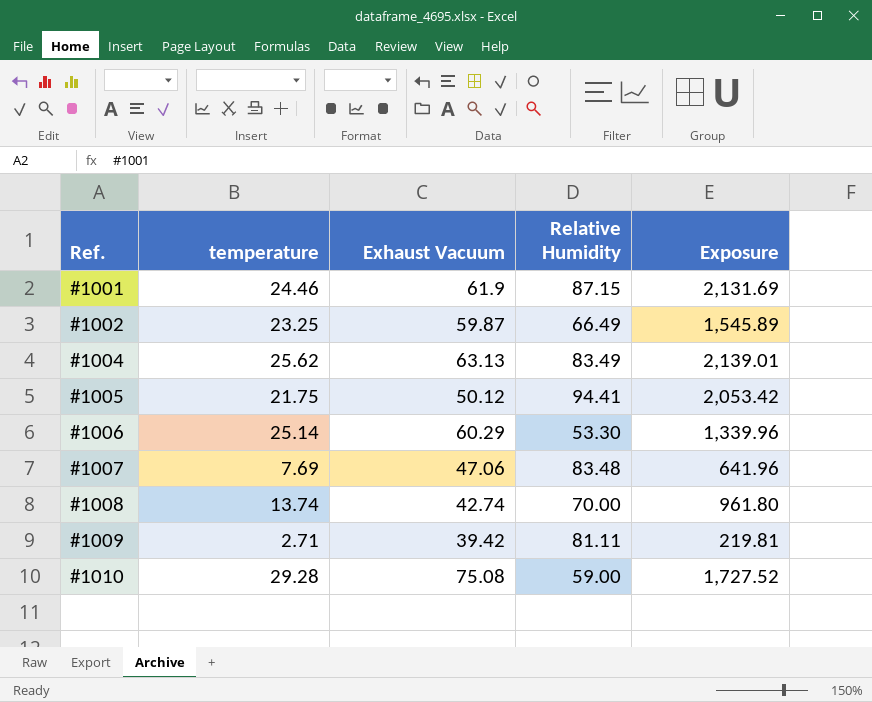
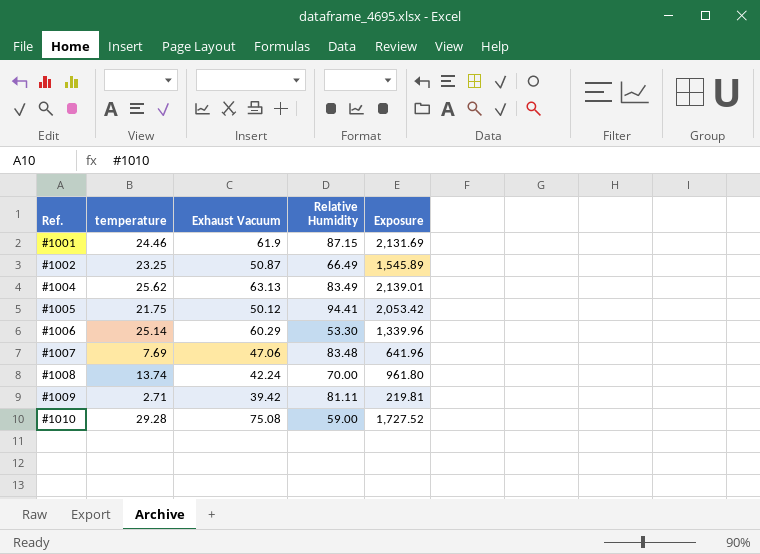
#1002 | Exhaust Vacuum: 59.87 -> 50.87
#1008 | Exhaust Vacuum: 42.74 -> 42.24

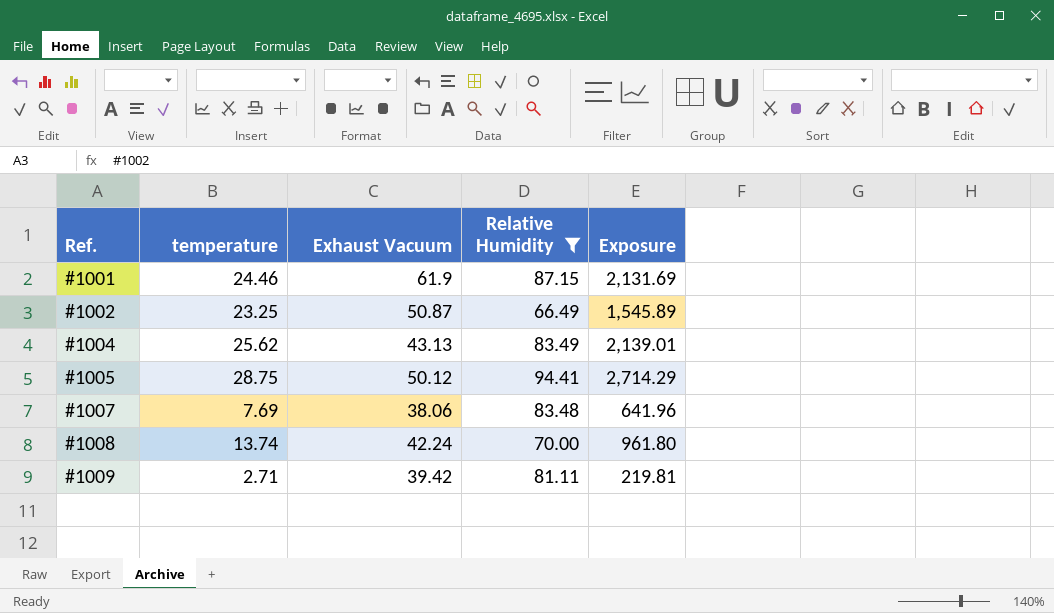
filter: none -> Relative Humidity >= 66.49
#1004 | Exhaust Vacuum: 63.13 -> 43.13
#1005 | temperature: 21.75 -> 28.75
#1005 | Exposure: 2,053.42 -> 2,714.29
#1007 | Exhaust Vacuum: 47.06 -> 38.06

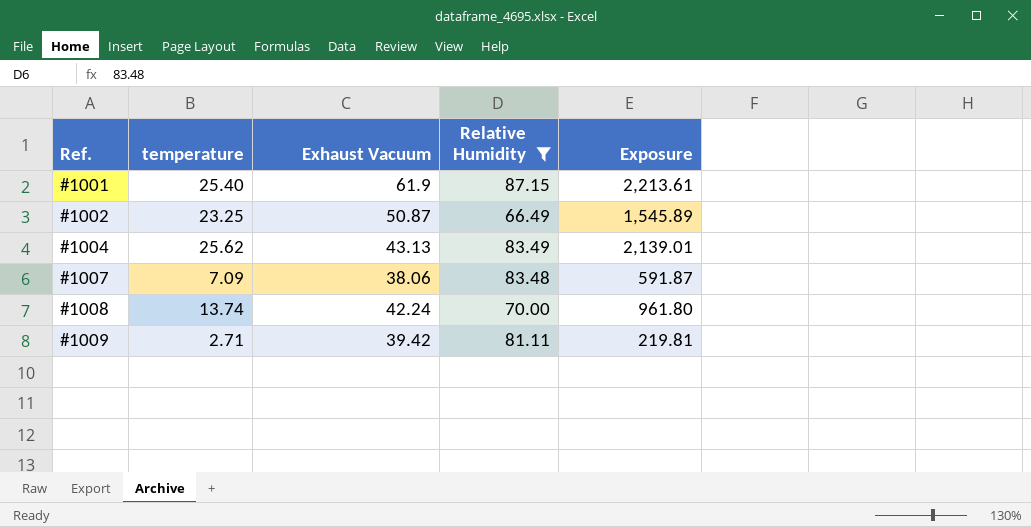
row #1005: 28.75 | 50.12 | 94.41 | 2,714.29 -> none
#1001 | temperature: 24.46 -> 25.40
#1001 | Exposure: 2,131.69 -> 2,213.61
#1007 | temperature: 7.69 -> 7.09
#1007 | Exposure: 641.96 -> 591.87

